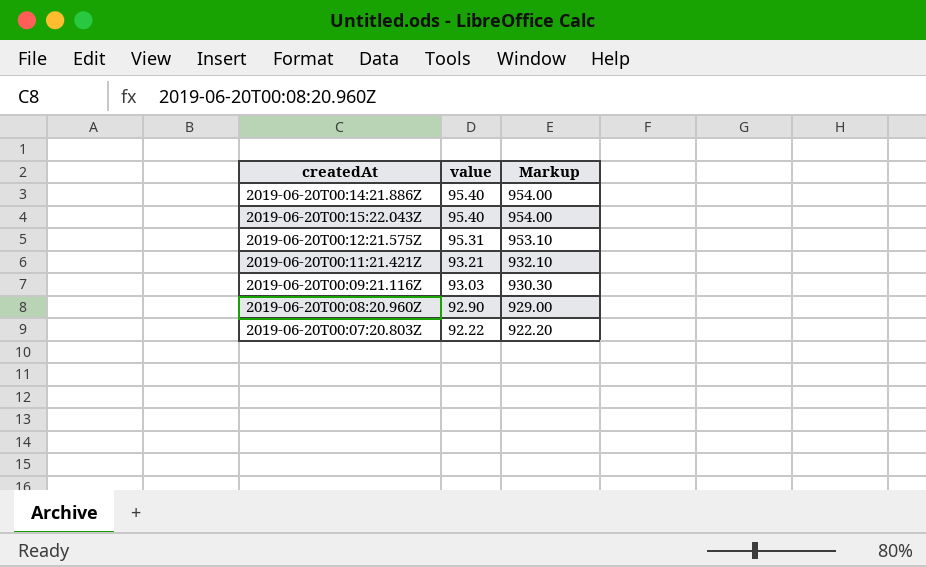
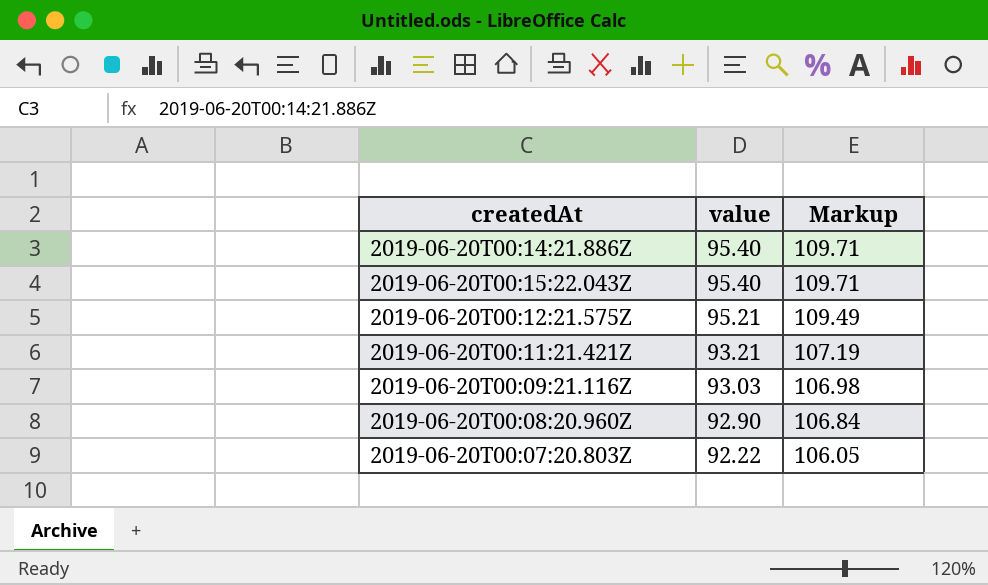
column Markup | formula: [value] * 10 -> [value] * 1.15
2019-06-20T00:12:21.575Z | value: 95.31 -> 95.21

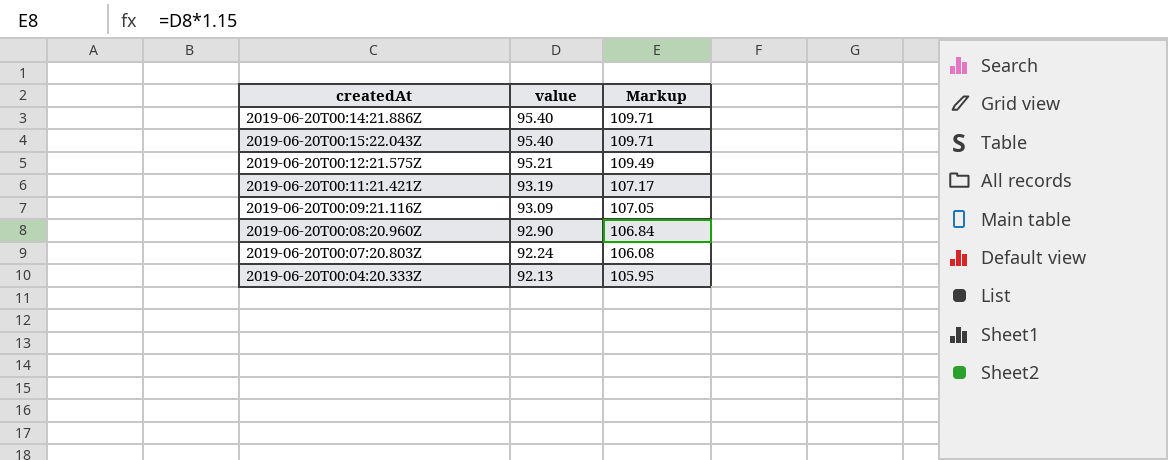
2019-06-20T00:11:21.421Z | value: 93.21 -> 93.19
2019-06-20T00:11:21.421Z | Markup: 107.19 -> 107.17
2019-06-20T00:09:21.116Z | value: 93.03 -> 93.09
2019-06-20T00:09:21.116Z | Markup: 106.98 -> 107.05
2019-06-20T00:07:20.803Z | value: 92.22 -> 92.24
2019-06-20T00:07:20.803Z | Markup: 106.05 -> 106.08
row 2019-06-20T00:04:20.333Z: none -> 92.13 | 105.95

